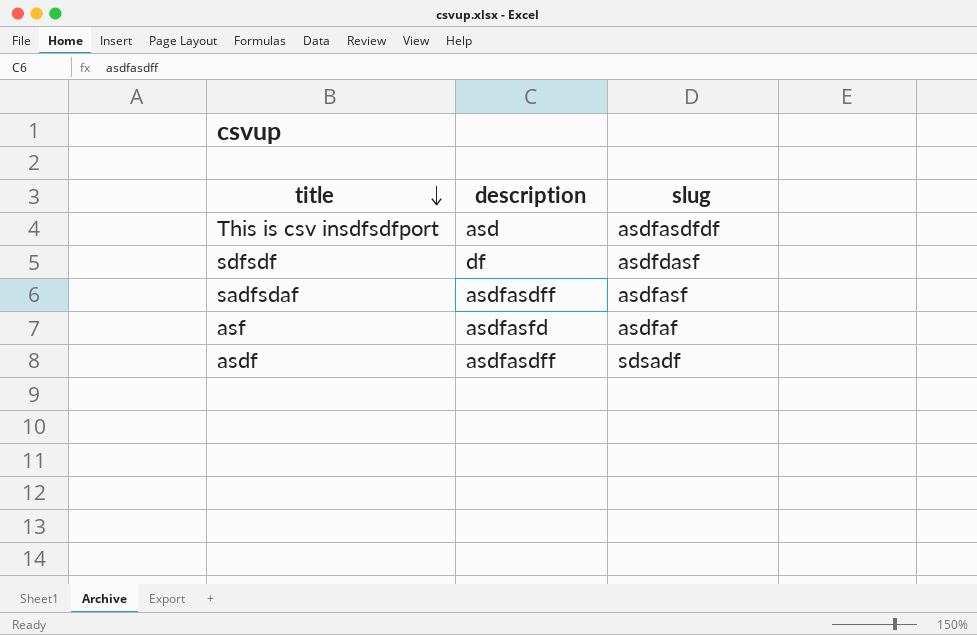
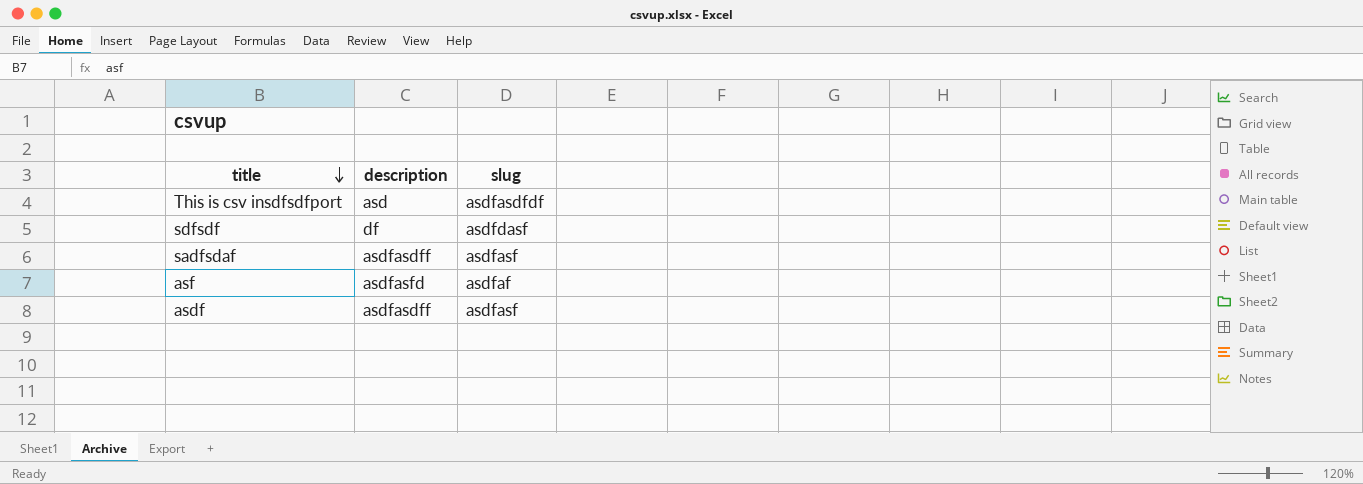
asdf | slug: sdsadf -> asdfasf

